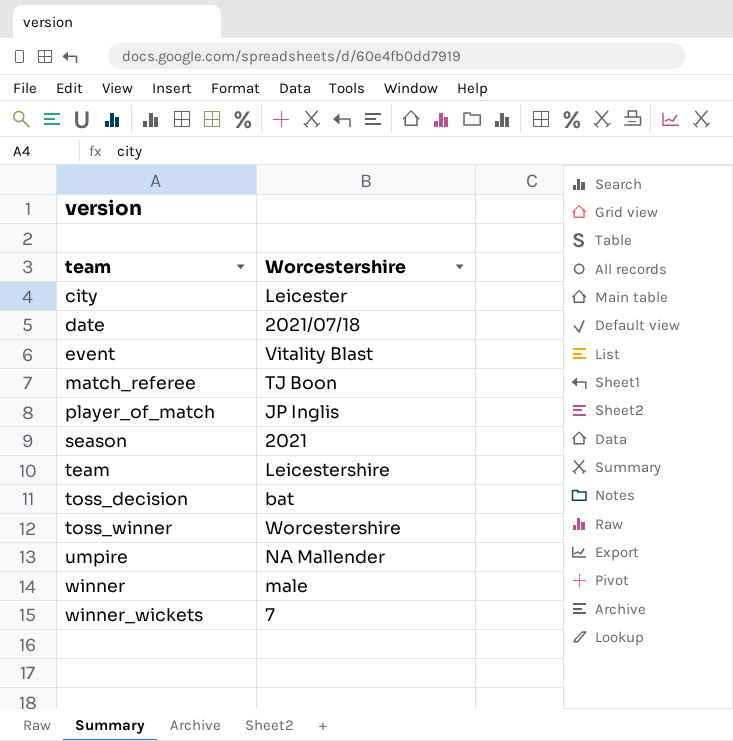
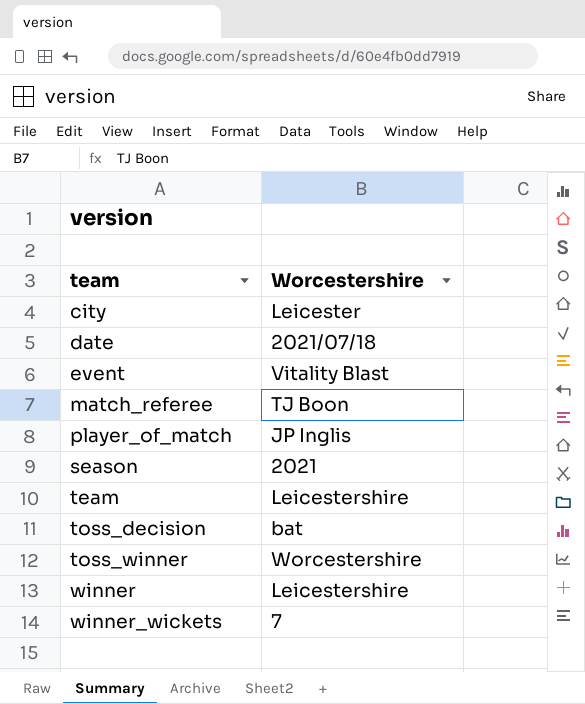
row umpire: NA Mallender -> none
winner | Worcestershire: male -> Leicestershire

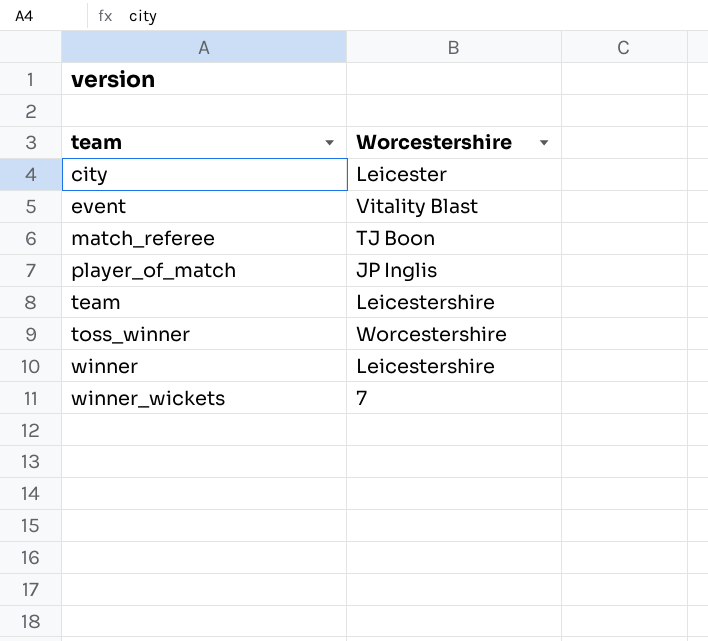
row date: 2021/07/18 -> none
row season: 2021 -> none
row toss_decision: bat -> none

